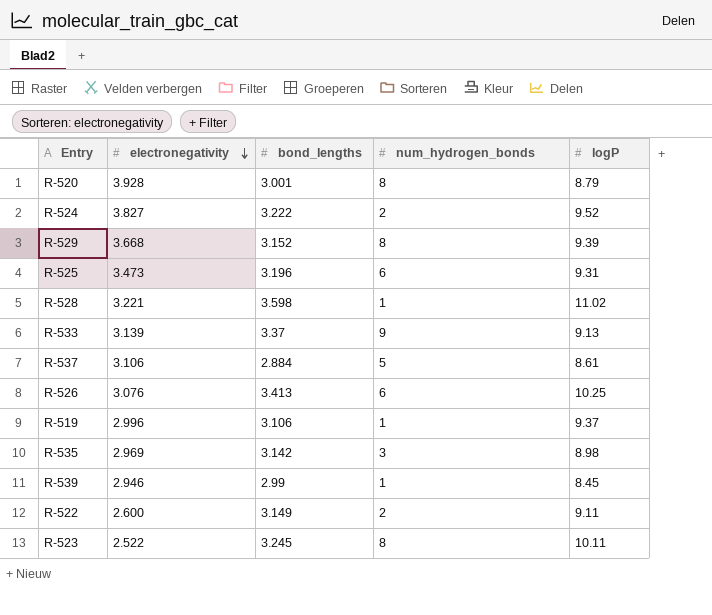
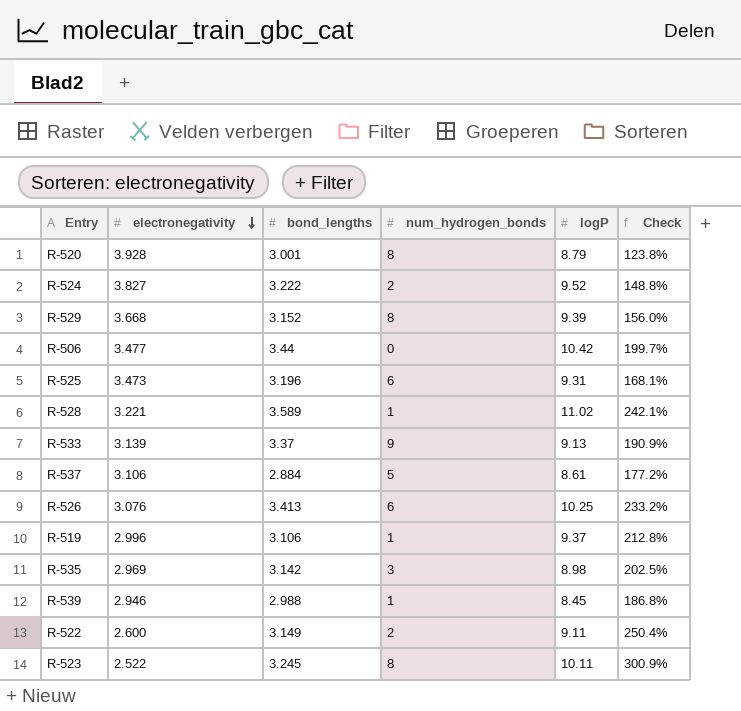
column Check | formula: none -> ([logP] - [electronegativity]) / [electronegativity]
row R-506: none -> 3.477 | 3.44 | 0 | 10.42 | 199.7%
R-528 | bond_lengths: 3.598 -> 3.589
R-539 | bond_lengths: 2.99 -> 2.988

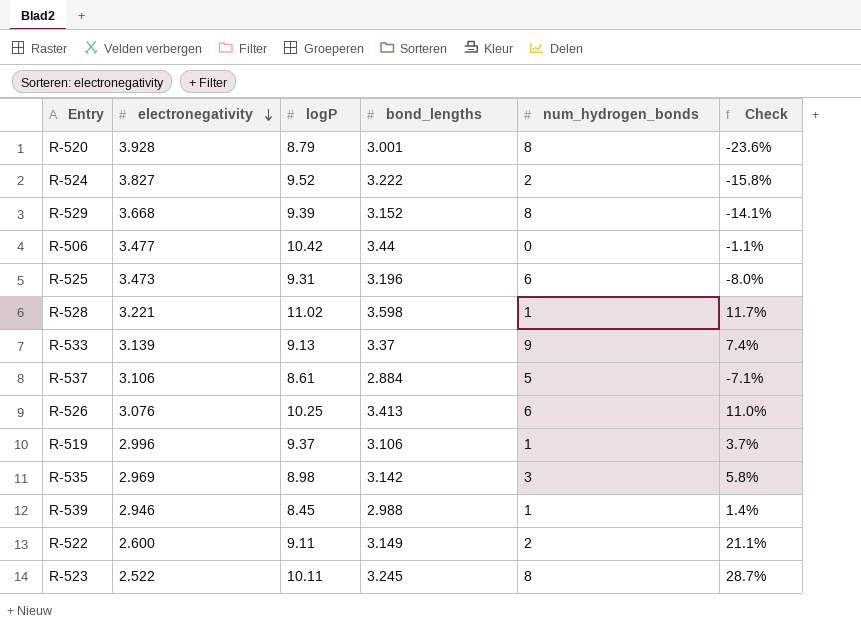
column logP | position: 5 -> 3
column Check | formula: ([logP] - [electronegativity]) / [electronegativity] -> ([bond_lengths] - [electronegativity]) / [electronegativity]
R-528 | bond_lengths: 3.589 -> 3.598

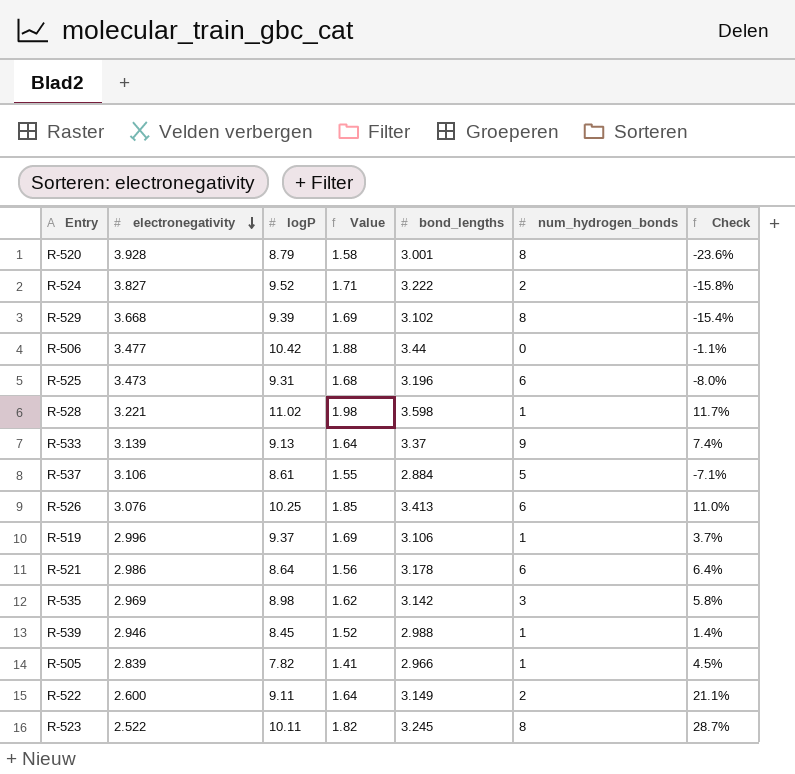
column Value | formula: none -> [logP] * 0.18
R-529 | bond_lengths: 3.152 -> 3.102
R-529 | Check: -14.1% -> -15.4%
row R-521: none -> 2.986 | 8.64 | 1.56 | 3.178 | 6 | 6.4%
row R-505: none -> 2.839 | 7.82 | 1.41 | 2.966 | 1 | 4.5%

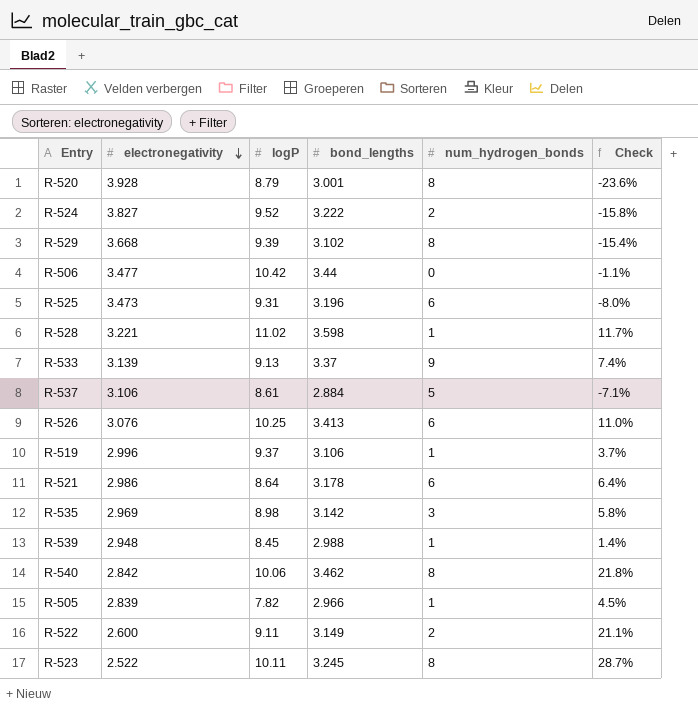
column Value | formula: [logP] * 0.18 -> none
R-539 | electronegativity: 2.946 -> 2.948
row R-540: none -> 2.842 | 10.06 | 3.462 | 8 | 21.8%

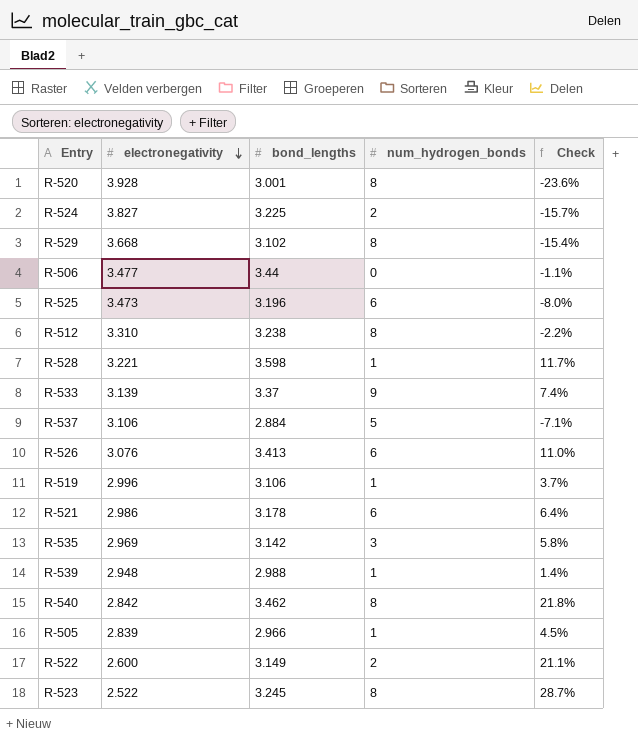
column logP | position: 3 -> none
R-524 | bond_lengths: 3.222 -> 3.225
R-524 | Check: -15.8% -> -15.7%
row R-512: none -> 3.310 | 3.238 | 8 | -2.2%

